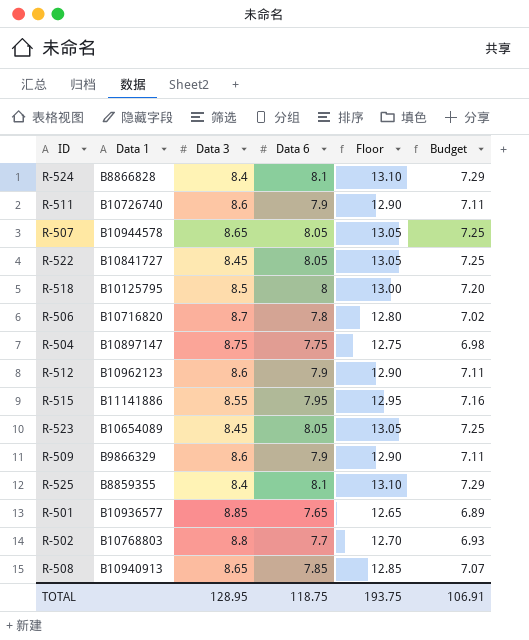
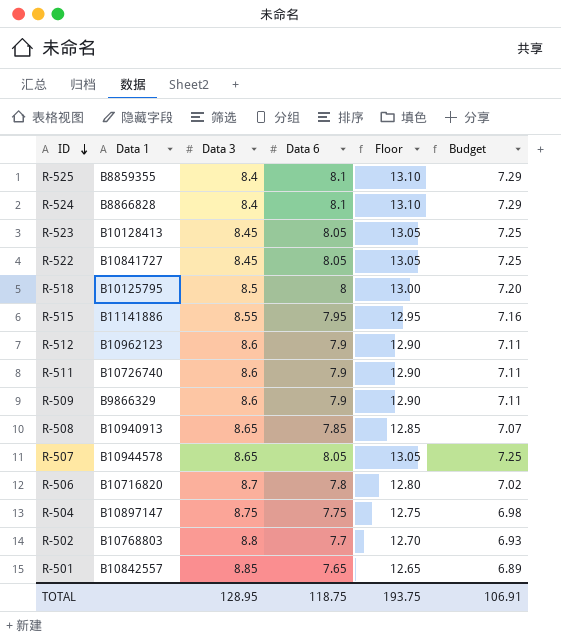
row order: none -> ID descending
R-523 | Data 1: B10654089 -> B10128413
R-501 | Data 1: B10936577 -> B10842557

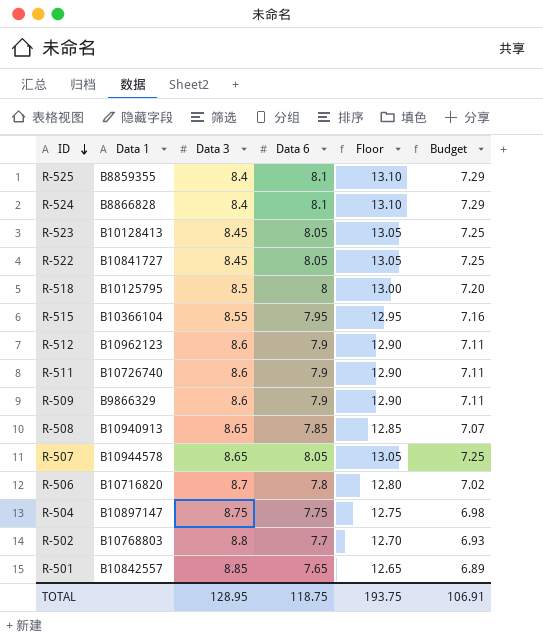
R-515 | Data 1: B11141886 -> B10366104

